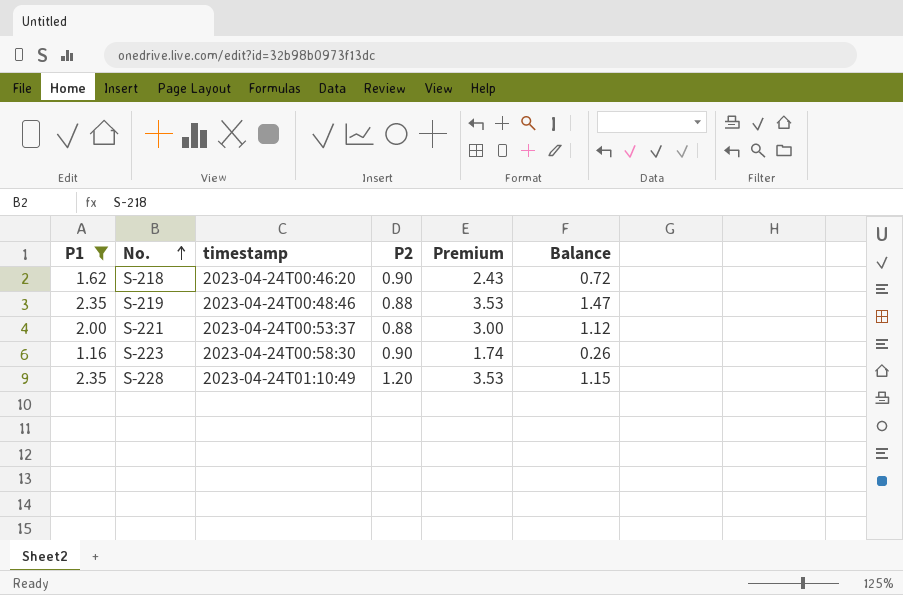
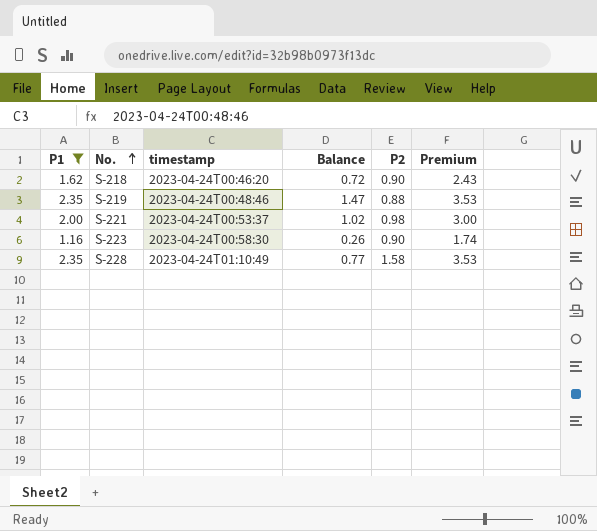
column Balance | position: 6 -> 4
S-221 | Balance: 1.12 -> 1.02
S-221 | P2: 0.88 -> 0.98
S-228 | Balance: 1.15 -> 0.77
S-228 | P2: 1.20 -> 1.58

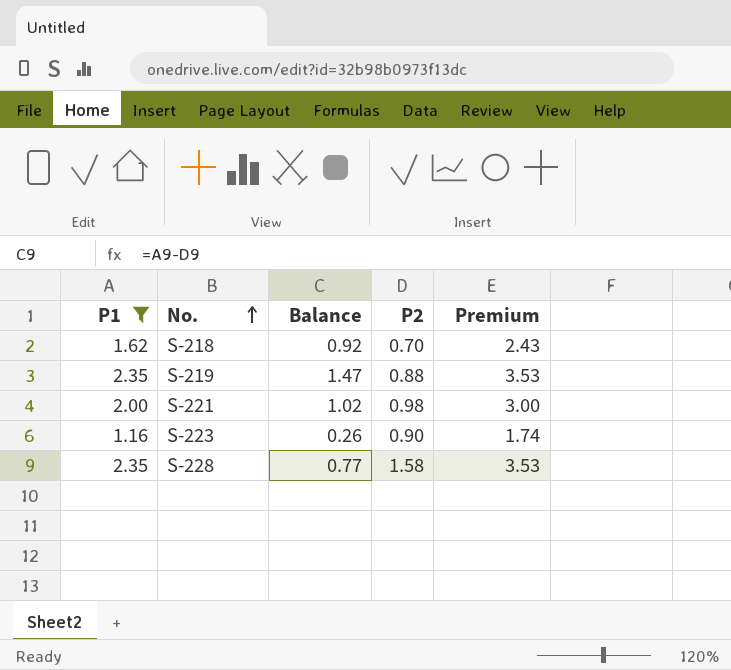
column timestamp | position: 3 -> none
S-218 | Balance: 0.72 -> 0.92
S-218 | P2: 0.90 -> 0.70

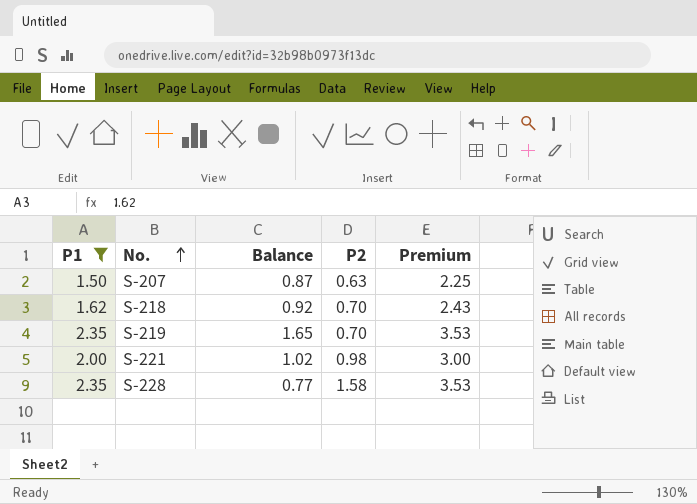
row S-223: 1.16 | 0.26 | 0.90 | 1.74 -> none
row S-207: none -> 1.50 | 0.87 | 0.63 | 2.25
S-219 | Balance: 1.47 -> 1.65
S-219 | P2: 0.88 -> 0.70

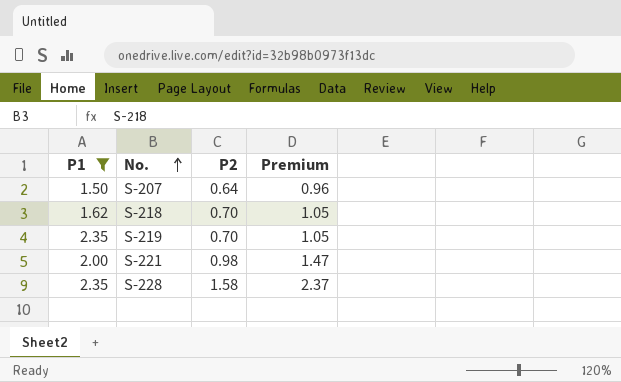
column Balance | formula: [P1] - [P2] -> none
column Premium | formula: [P1] * 1.5 -> [P2] * 1.5
S-207 | P2: 0.63 -> 0.64

